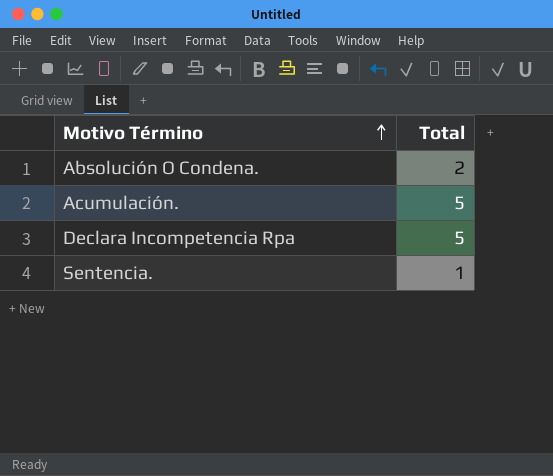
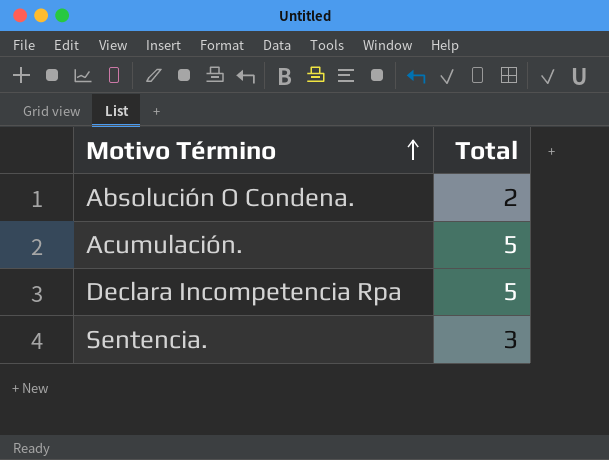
Sentencia. | Total: 1 -> 3

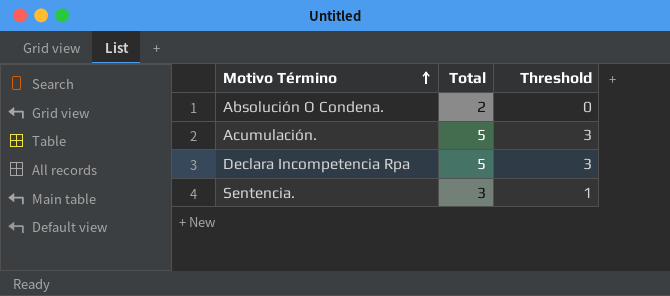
column Threshold | formula: none -> [Total] - 2

